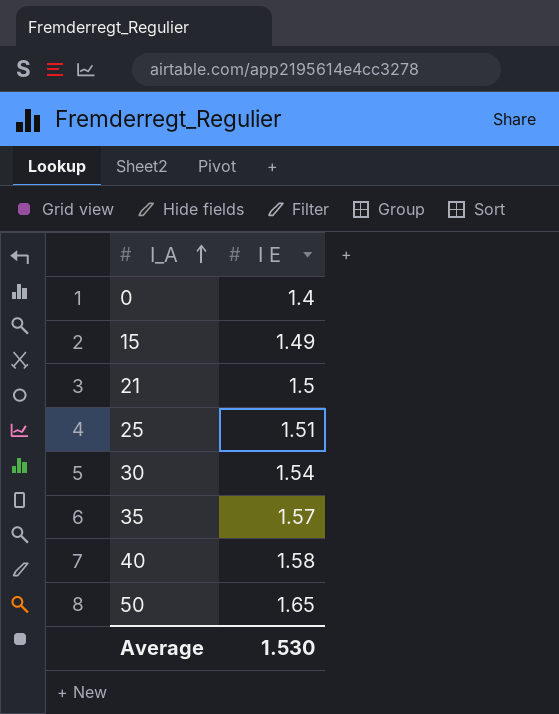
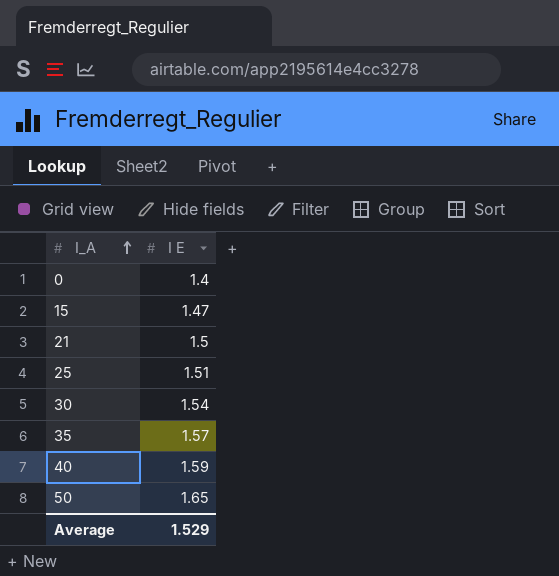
15 | I E: 1.49 -> 1.47
40 | I E: 1.58 -> 1.59
Average | I E: 1.530 -> 1.529

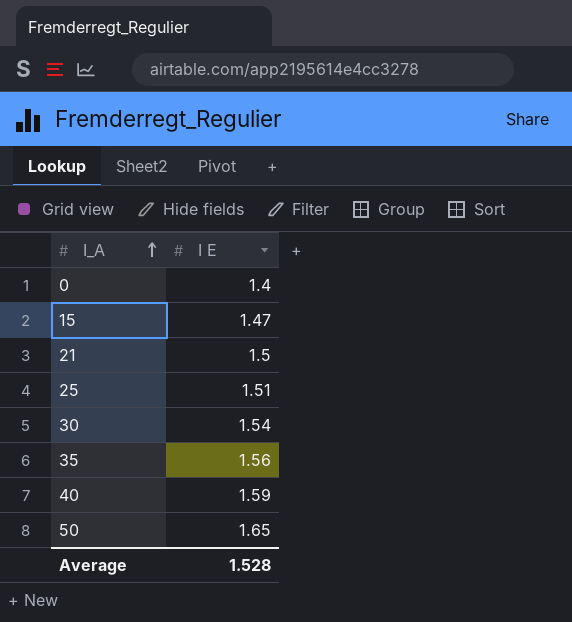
35 | I E: 1.57 -> 1.56
Average | I E: 1.529 -> 1.528

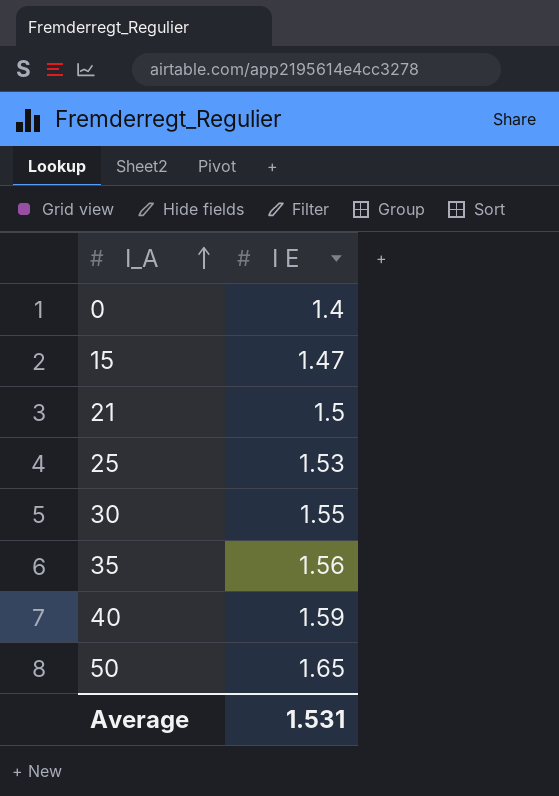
25 | I E: 1.51 -> 1.53
30 | I E: 1.54 -> 1.55
Average | I E: 1.528 -> 1.531

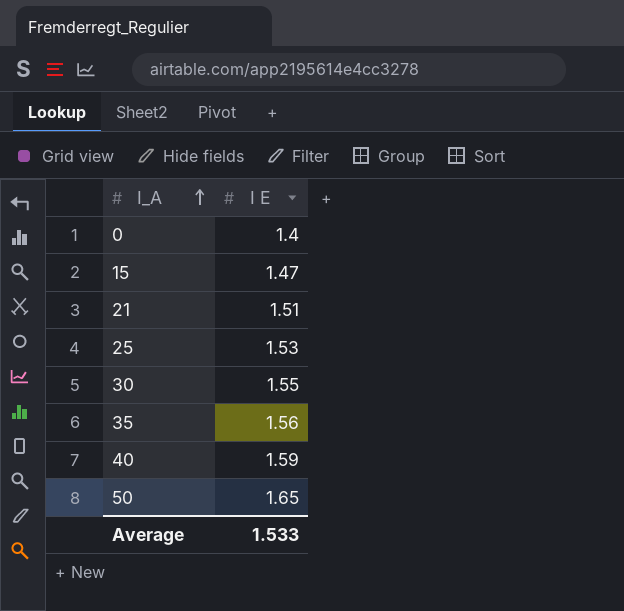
21 | I E: 1.5 -> 1.51
Average | I E: 1.531 -> 1.533

